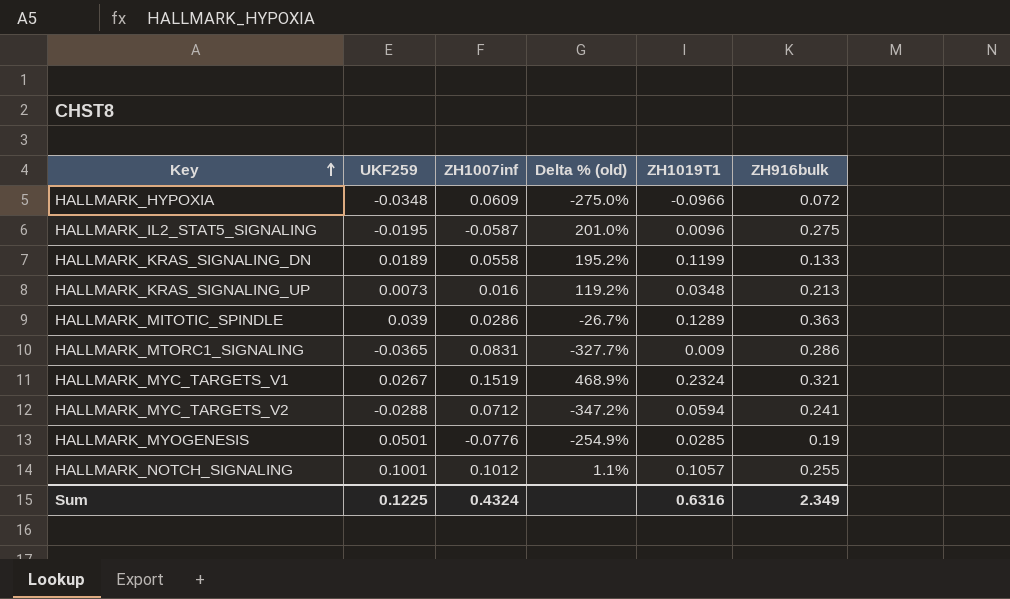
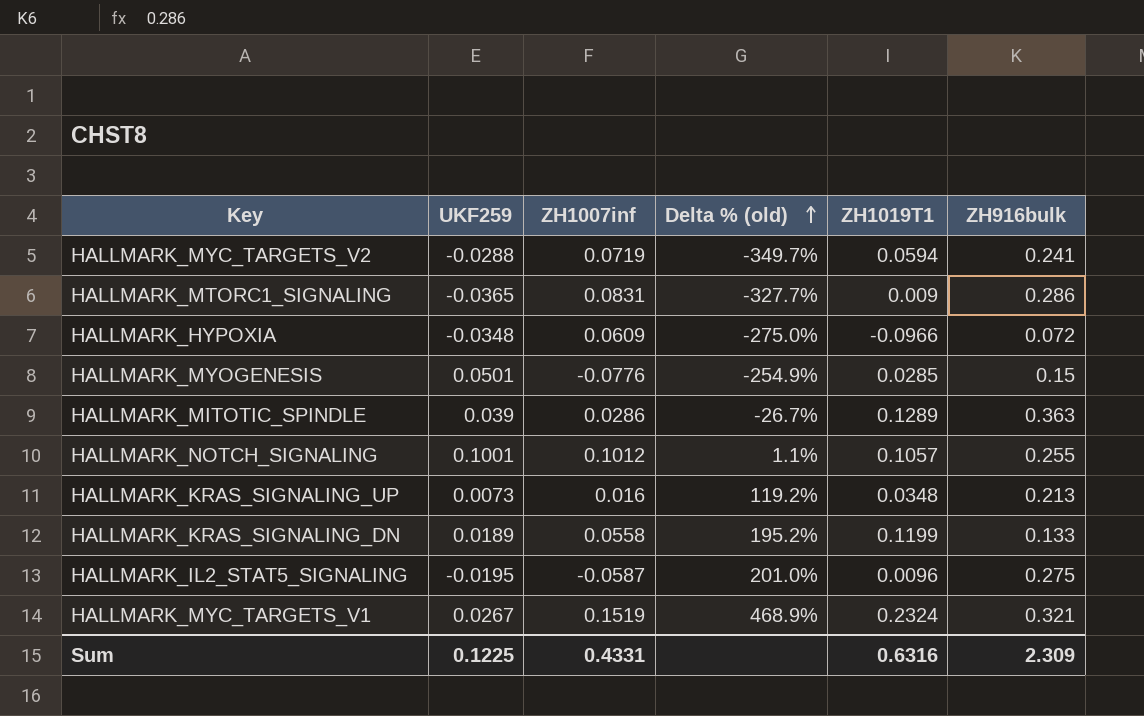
row order: Key ascending -> Delta % (old) ascending
HALLMARK_MYC_TARGETS_V2 | ZH1007inf: 0.0712 -> 0.0719
HALLMARK_MYC_TARGETS_V2 | Delta % (old): -347.2% -> -349.7%
HALLMARK_MYOGENESIS | ZH916bulk: 0.19 -> 0.15
Sum | ZH1007inf: 0.4324 -> 0.4331
Sum | ZH916bulk: 2.349 -> 2.309

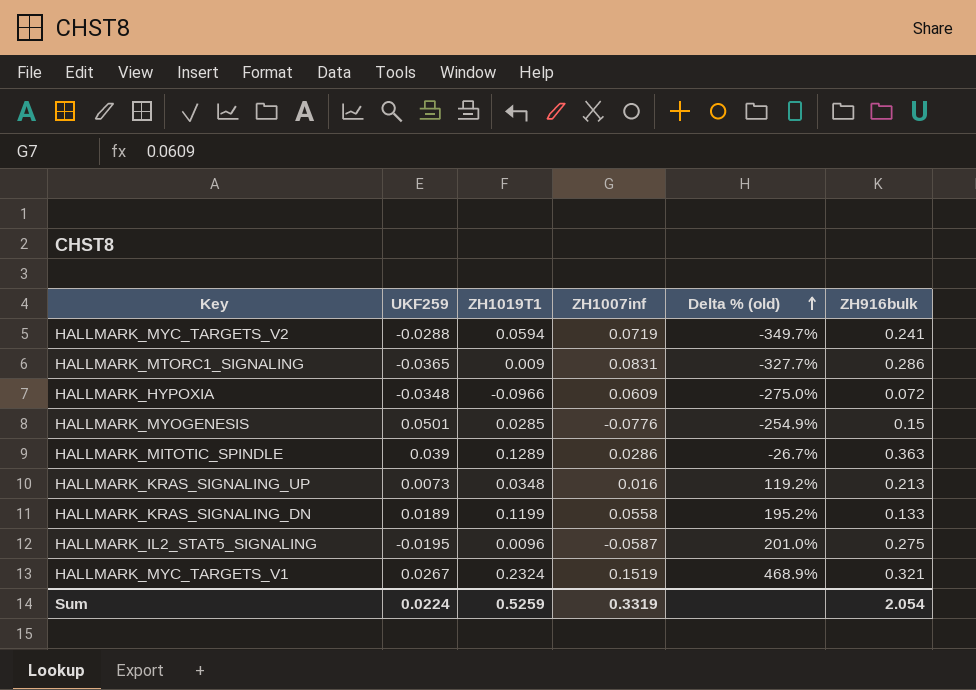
column ZH1019T1 | position: 5 -> 3
row HALLMARK_NOTCH_SIGNALING: 0.1001 | 0.1012 | 1.1% | 0.1057 | 0.255 -> none
Sum | UKF259: 0.1225 -> 0.0224
Sum | ZH1019T1: 0.6316 -> 0.5259
Sum | ZH1007inf: 0.4331 -> 0.3319
Sum | ZH916bulk: 2.309 -> 2.054

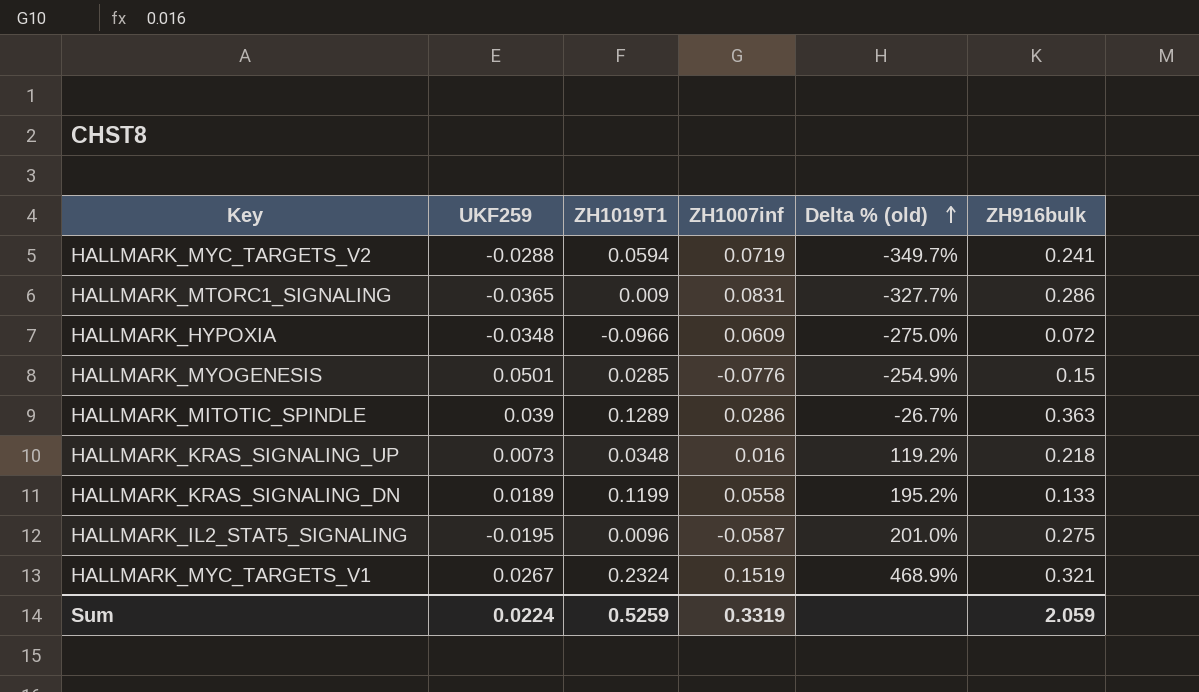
HALLMARK_KRAS_SIGNALING_UP | ZH916bulk: 0.213 -> 0.218
Sum | ZH916bulk: 2.054 -> 2.059

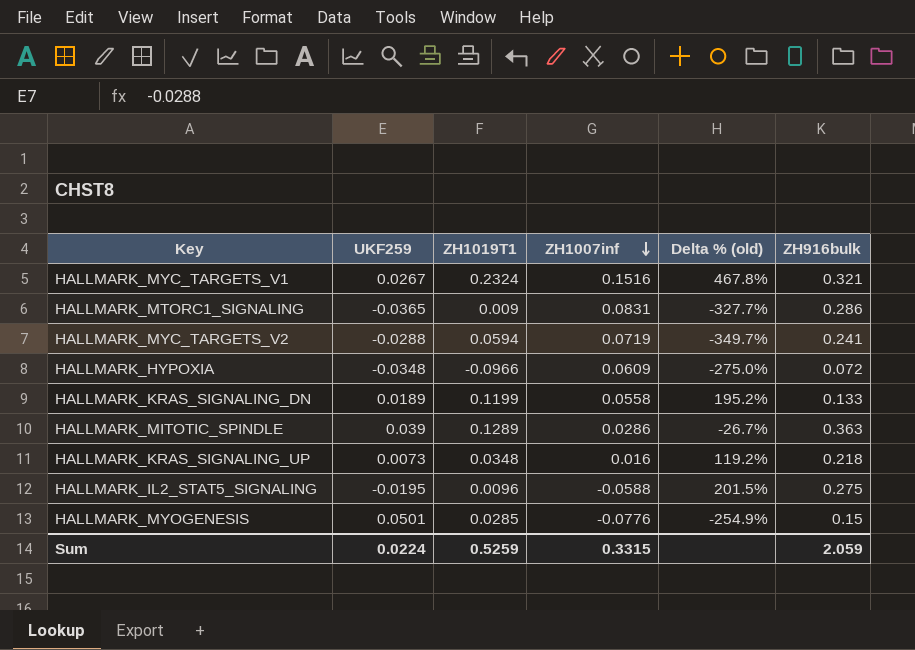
row order: Delta % (old) ascending -> ZH1007inf descending
HALLMARK_MYC_TARGETS_V1 | ZH1007inf: 0.1519 -> 0.1516
HALLMARK_MYC_TARGETS_V1 | Delta % (old): 468.9% -> 467.8%
HALLMARK_IL2_STAT5_SIGNALING | ZH1007inf: -0.0587 -> -0.0588
HALLMARK_IL2_STAT5_SIGNALING | Delta % (old): 201.0% -> 201.5%
Sum | ZH1007inf: 0.3319 -> 0.3315

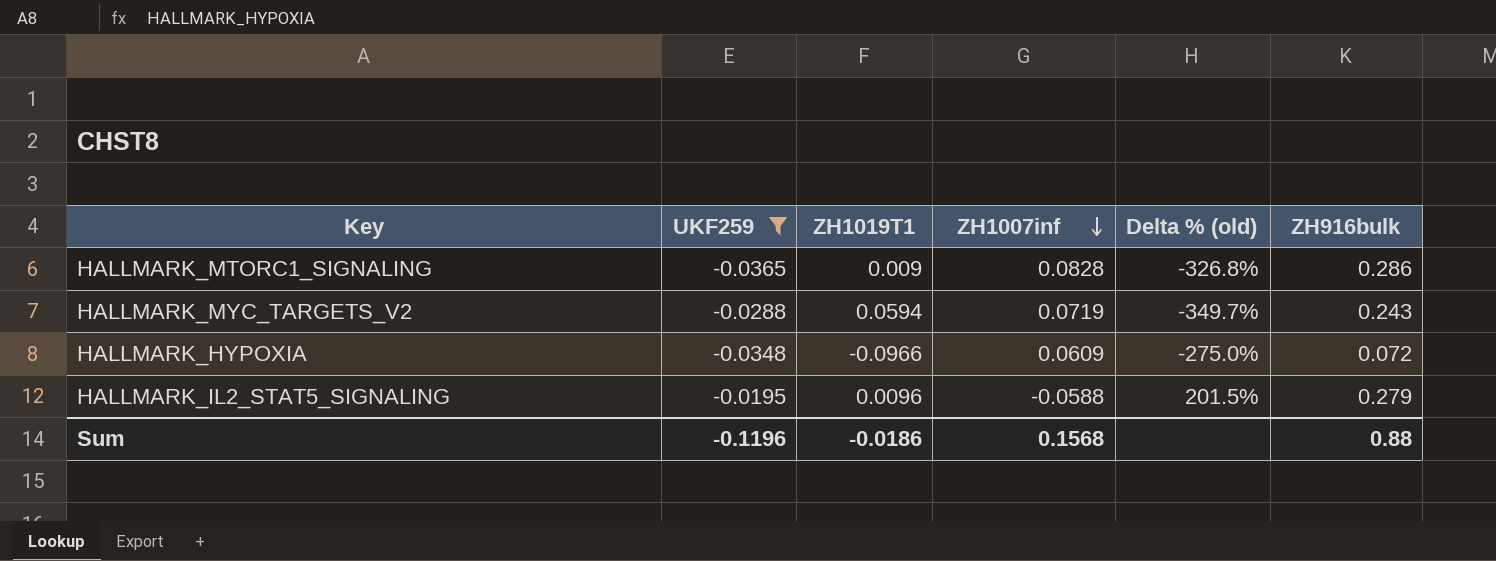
filter: none -> UKF259 <= -0.0195
HALLMARK_MTORC1_SIGNALING | ZH1007inf: 0.0831 -> 0.0828
HALLMARK_MTORC1_SIGNALING | Delta % (old): -327.7% -> -326.8%
HALLMARK_MYC_TARGETS_V2 | ZH916bulk: 0.241 -> 0.243
HALLMARK_IL2_STAT5_SIGNALING | ZH916bulk: 0.275 -> 0.279
Sum | UKF259: 0.0224 -> -0.1196
Sum | ZH1019T1: 0.5259 -> -0.0186
Sum | ZH1007inf: 0.3315 -> 0.1568
Sum | ZH916bulk: 2.059 -> 0.88

